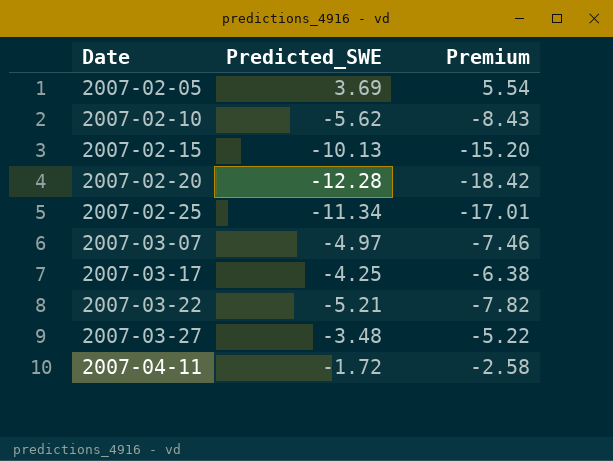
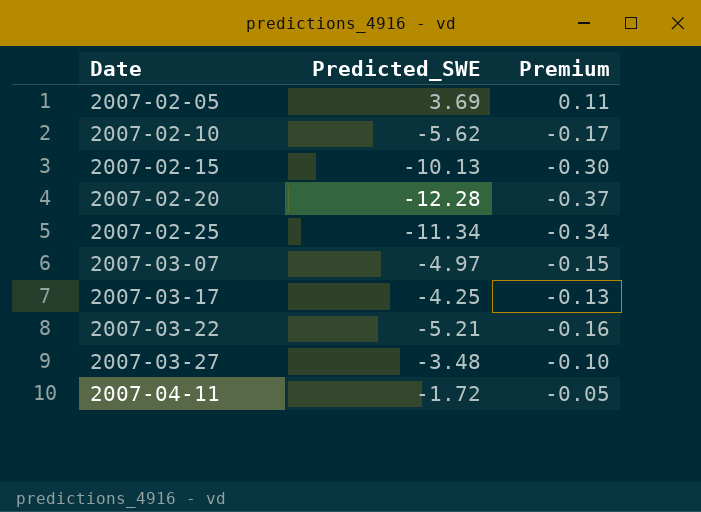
column Premium | formula: [Predicted_SWE] * 1.5 -> [Predicted_SWE] * 0.03

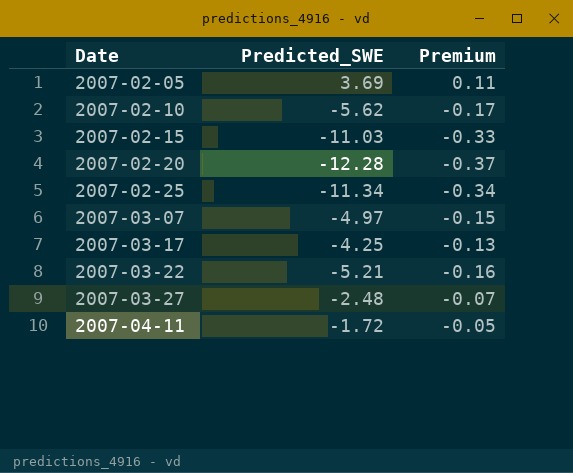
2007-02-15 | Predicted_SWE: -10.13 -> -11.03
2007-02-15 | Premium: -0.30 -> -0.33
2007-03-27 | Predicted_SWE: -3.48 -> -2.48
2007-03-27 | Premium: -0.10 -> -0.07

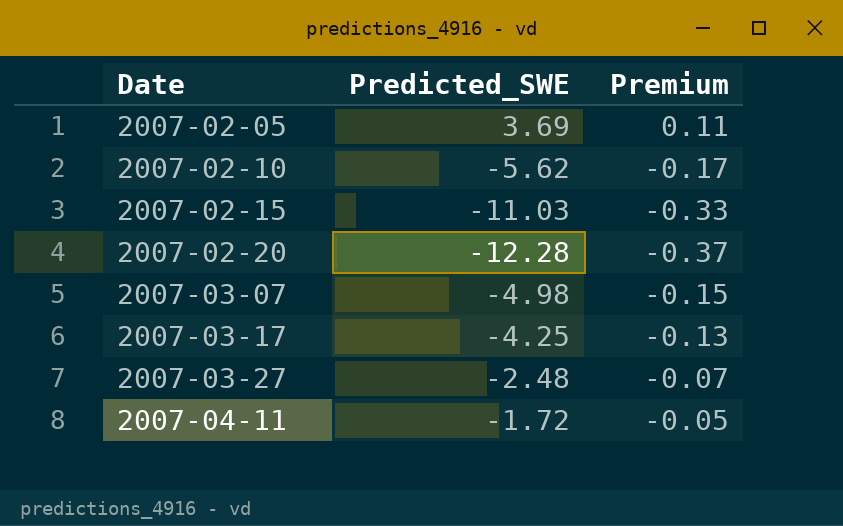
row 2007-02-25: -11.34 | -0.34 -> none
row 2007-03-22: -5.21 | -0.16 -> none
2007-03-07 | Predicted_SWE: -4.97 -> -4.98

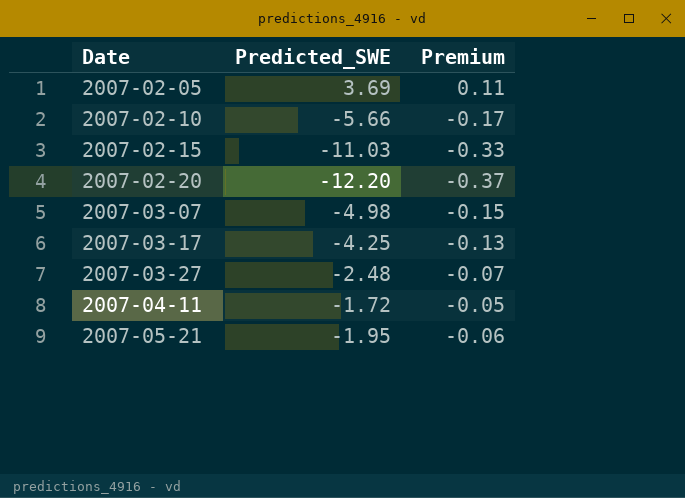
2007-02-10 | Predicted_SWE: -5.62 -> -5.66
2007-02-20 | Predicted_SWE: -12.28 -> -12.20
row 2007-05-21: none -> -1.95 | -0.06

